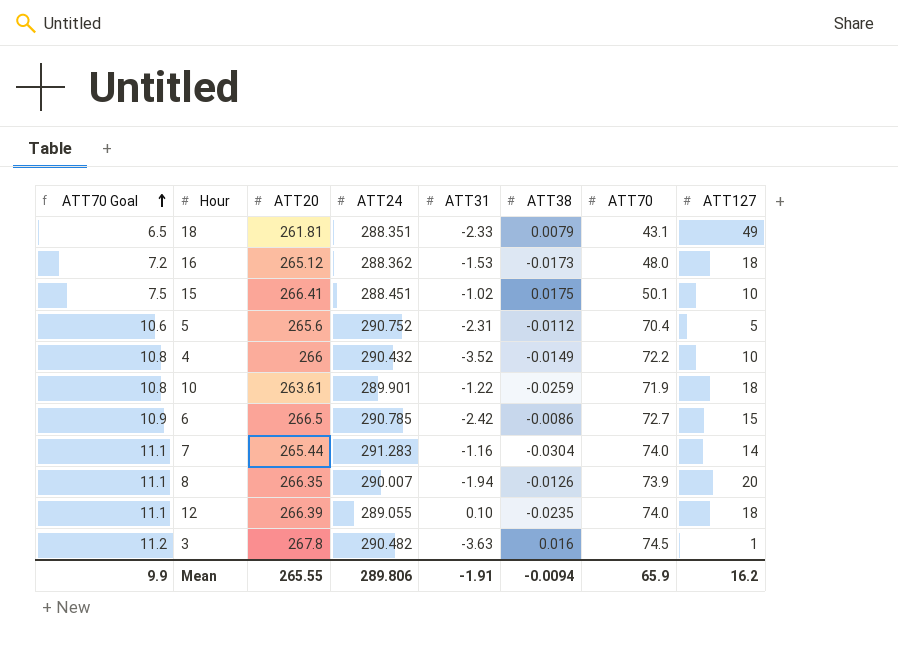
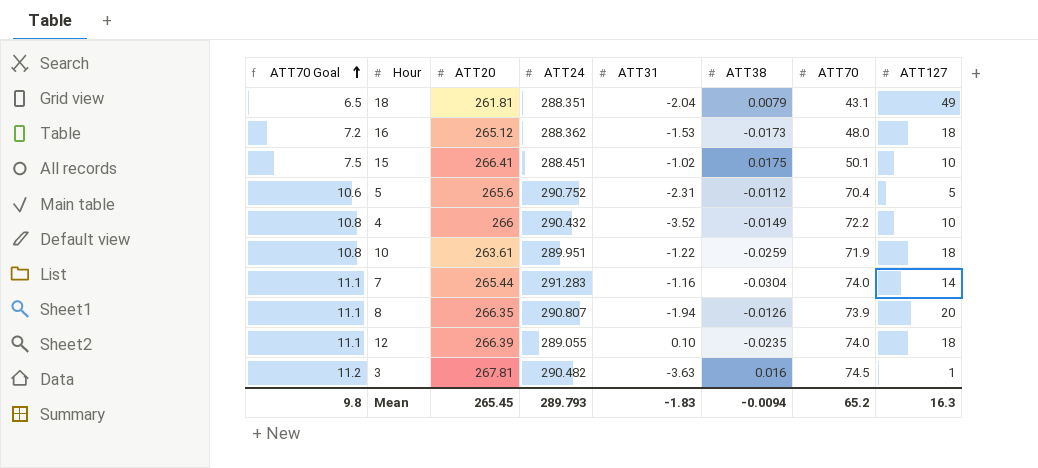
row 6: 10.9 | 266.5 | 290.785 | -2.42 | -0.0086 | 72.7 | 15 -> none
18 | ATT31: -2.33 -> -2.04
10 | ATT24: 289.901 -> 289.951
8 | ATT24: 290.007 -> 290.807
3 | ATT20: 267.8 -> 267.81
Mean | ATT70 Goal: 9.9 -> 9.8
Mean | ATT20: 265.55 -> 265.45
Mean | ATT24: 289.806 -> 289.793
Mean | ATT31: -1.91 -> -1.83
Mean | ATT70: 65.9 -> 65.2
Mean | ATT127: 16.2 -> 16.3

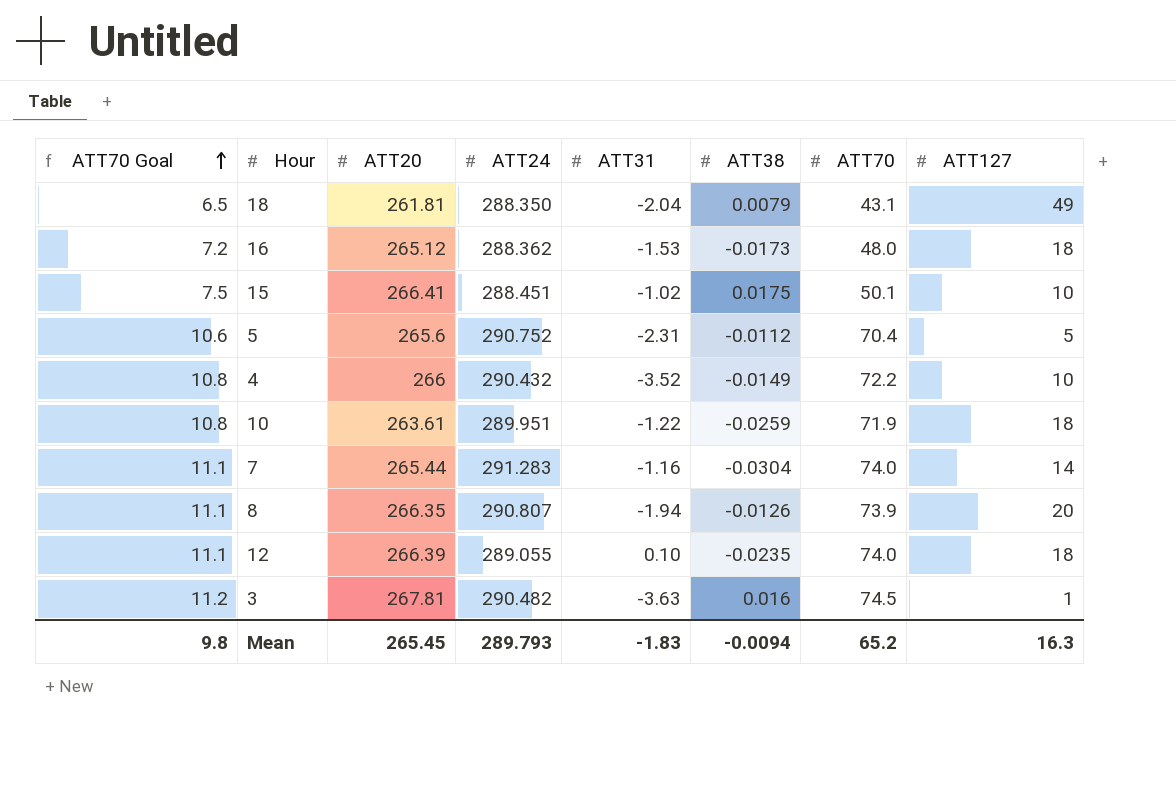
18 | ATT24: 288.351 -> 288.350

